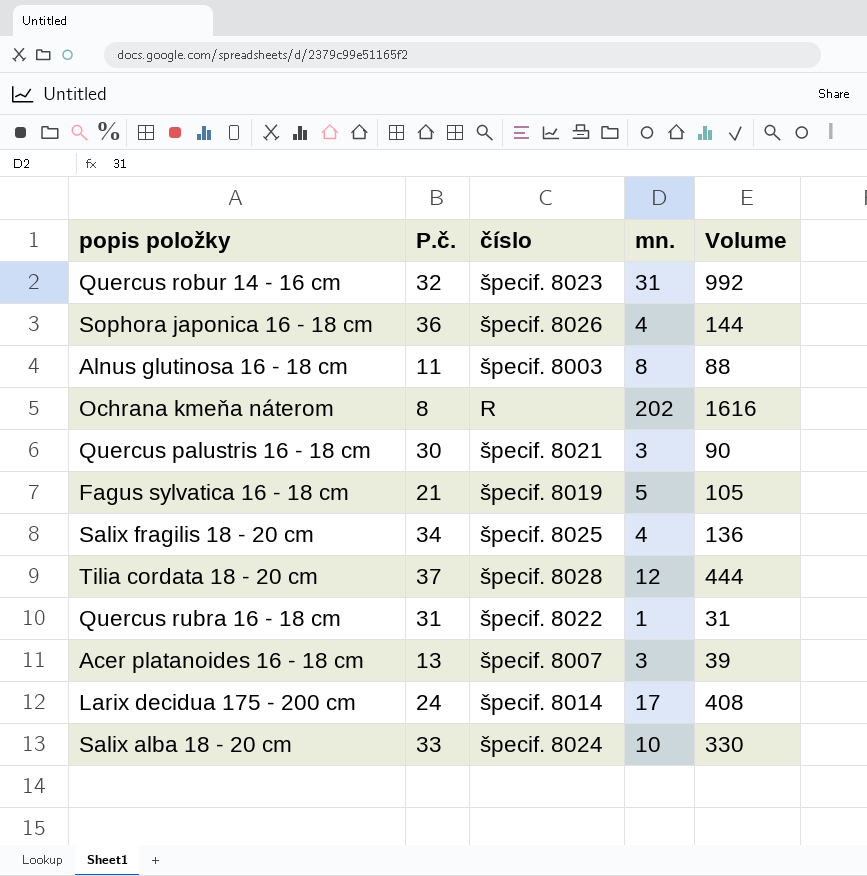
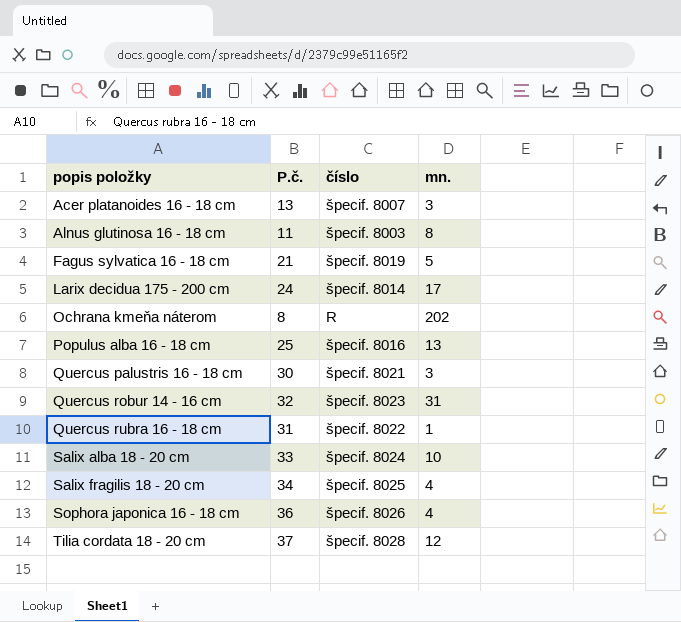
row order: none -> popis položky ascending
column Volume | formula: [P.č.] * [mn.] -> none
row Populus alba 16 - 18 cm: none -> 25 | špecif. 8016 | 13

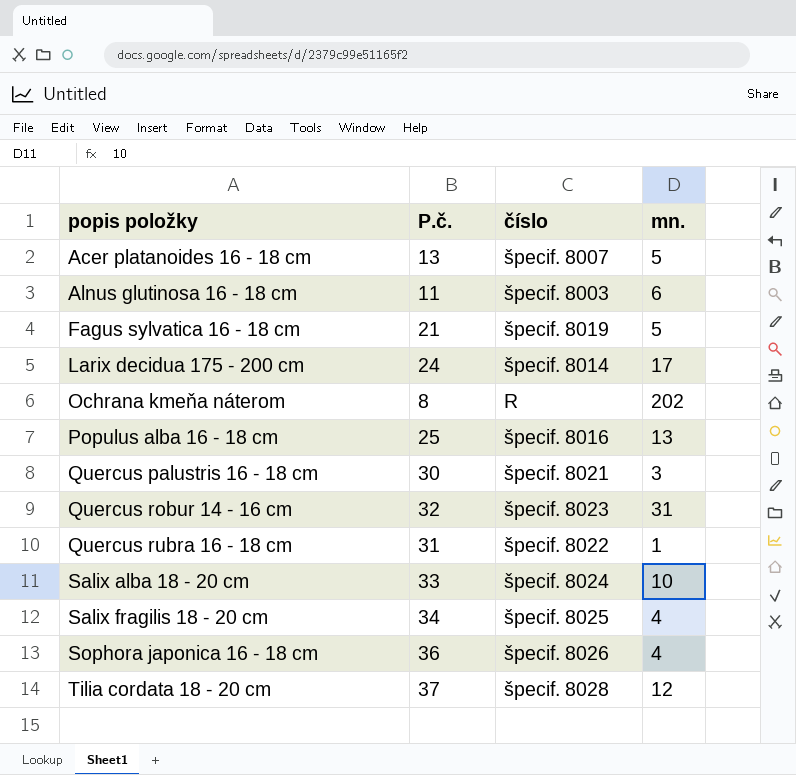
Acer platanoides 16 - 18 cm | mn.: 3 -> 5
Alnus glutinosa 16 - 18 cm | mn.: 8 -> 6

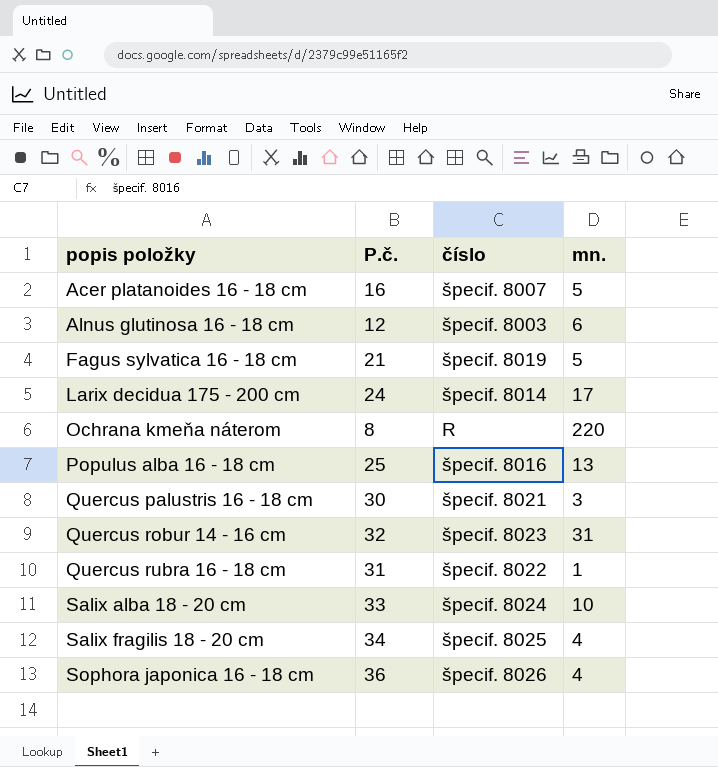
row Tilia cordata 18 - 20 cm: 37 | špecif. 8028 | 12 -> none
Acer platanoides 16 - 18 cm | P.č.: 13 -> 16
Alnus glutinosa 16 - 18 cm | P.č.: 11 -> 12
Ochrana kmeňa náterom | mn.: 202 -> 220

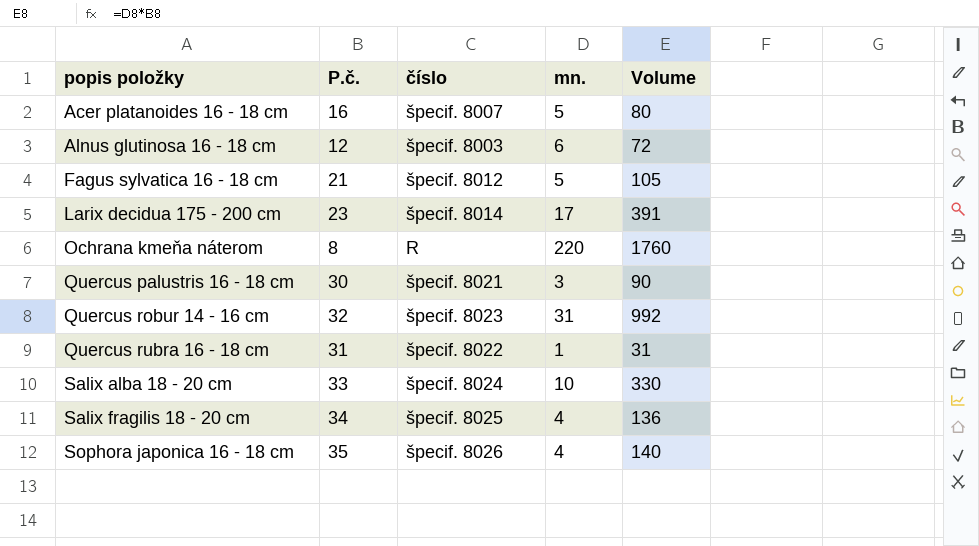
column Volume | formula: none -> [P.č.] * [mn.]
row Populus alba 16 - 18 cm: 25 | špecif. 8016 | 13 -> none
Fagus sylvatica 16 - 18 cm | číslo: špecif. 8019 -> špecif. 8012
Larix decidua 175 - 200 cm | P.č.: 24 -> 23
Sophora japonica 16 - 18 cm | P.č.: 36 -> 35

